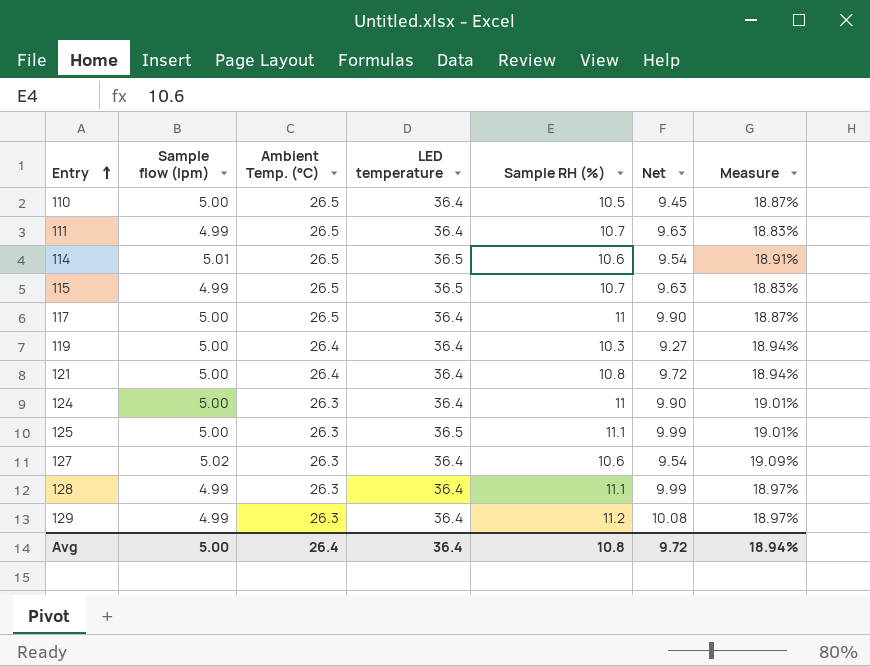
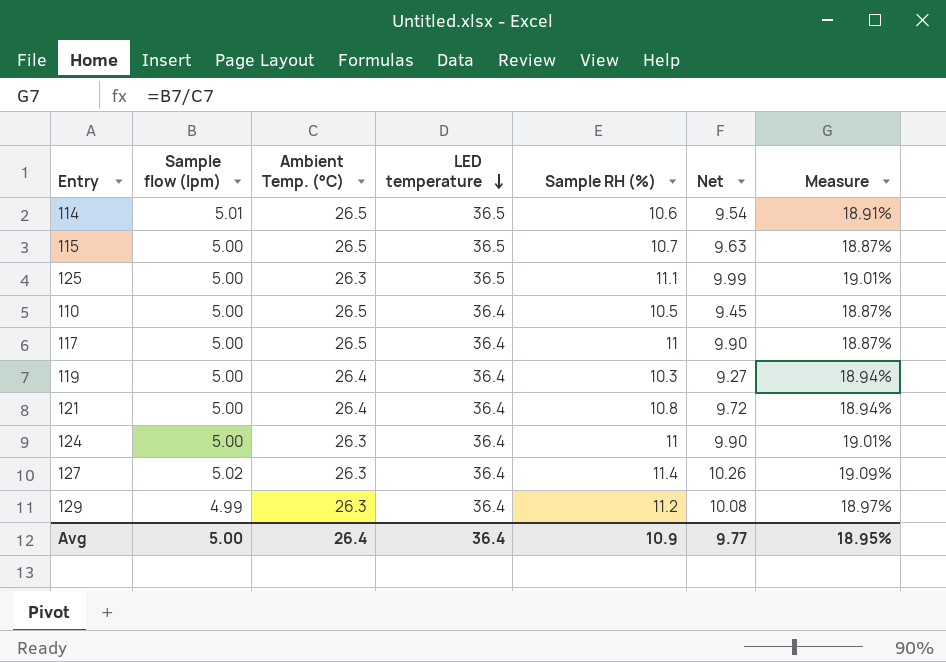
row order: Entry ascending -> LED temperature descending
row 111: 4.99 | 26.5 | 36.4 | 10.7 | 9.63 | 18.83% -> none
row 128: 4.99 | 26.3 | 36.4 | 11.1 | 9.99 | 18.97% -> none
115 | Sample flow (lpm): 4.99 -> 5.00
115 | Measure: 18.83% -> 18.87%
127 | Sample RH (%): 10.6 -> 11.4
127 | Net: 9.54 -> 10.26
Avg | Sample RH (%): 10.8 -> 10.9
Avg | Net: 9.72 -> 9.77
Avg | Measure: 18.94% -> 18.95%

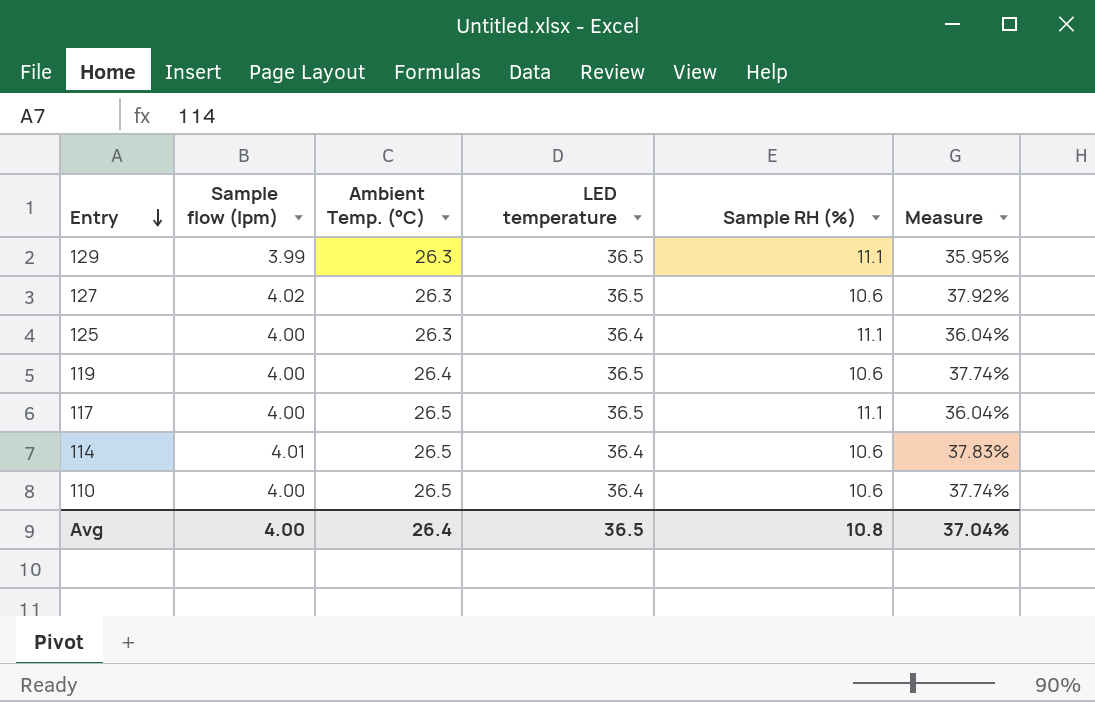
row order: LED temperature descending -> Entry descending
column Net | formula: [Sample RH (%)] * 0.9 -> none
column Measure | formula: [Sample flow (lpm)] / [Ambient Temp. (°C)] -> [Sample flow (lpm)] / [Sample RH (%)]
row 115: 5.00 | 26.5 | 36.5 | 10.7 | 9.63 | 18.87% -> none
row 121: 5.00 | 26.4 | 36.4 | 10.8 | 9.72 | 18.94% -> none
row 124: 5.00 | 26.3 | 36.4 | 11 | 9.90 | 19.01% -> none
129 | Sample flow (lpm): 4.99 -> 3.99
129 | LED temperature: 36.4 -> 36.5
129 | Sample RH (%): 11.2 -> 11.1
127 | Sample flow (lpm): 5.02 -> 4.02
127 | LED temperature: 36.4 -> 36.5
127 | Sample RH (%): 11.4 -> 10.6
125 | Sample flow (lpm): 5.00 -> 4.00
125 | LED temperature: 36.5 -> 36.4
119 | Sample flow (lpm): 5.00 -> 4.00
119 | LED temperature: 36.4 -> 36.5
119 | Sample RH (%): 10.3 -> 10.6
117 | Sample flow (lpm): 5.00 -> 4.00
117 | LED temperature: 36.4 -> 36.5
117 | Sample RH (%): 11 -> 11.1
114 | Sample flow (lpm): 5.01 -> 4.01
114 | LED temperature: 36.5 -> 36.4
110 | Sample flow (lpm): 5.00 -> 4.00
110 | Sample RH (%): 10.5 -> 10.6
Avg | Sample flow (lpm): 5.00 -> 4.00
Avg | LED temperature: 36.4 -> 36.5
Avg | Sample RH (%): 10.9 -> 10.8
Avg | Measure: 18.95% -> 37.04%

